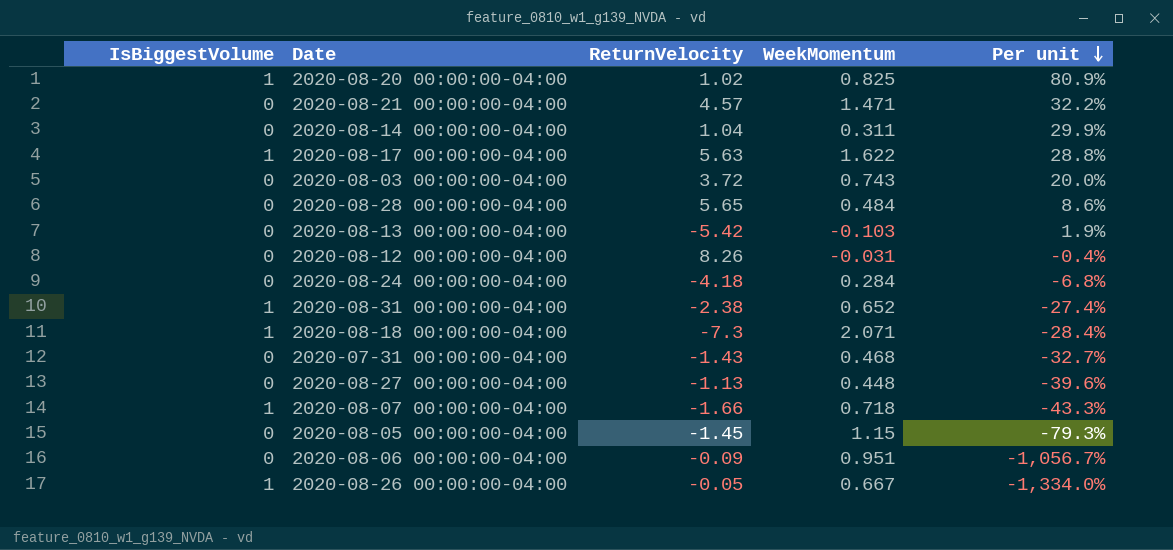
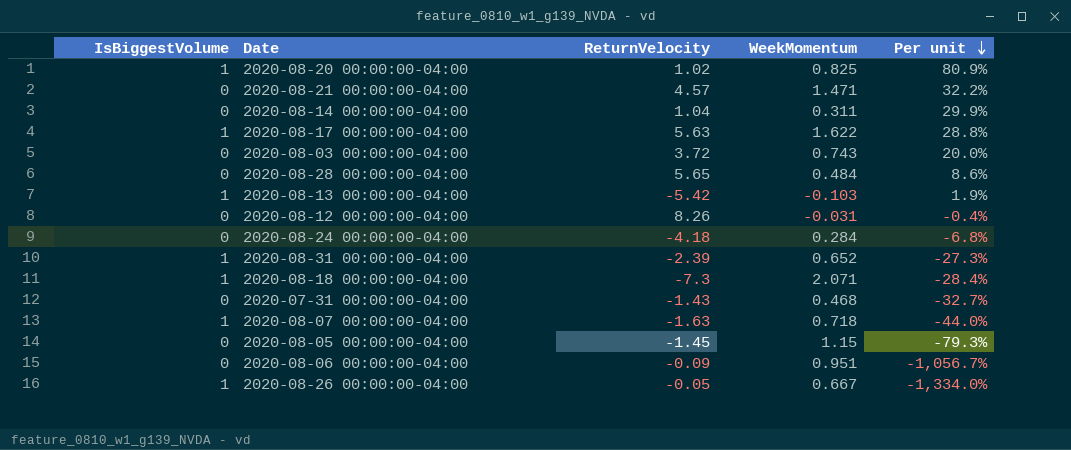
row 2020-08-27 00:00:00-04:00: 0 | -1.13 | 0.448 | -39.6% -> none
2020-08-13 00:00:00-04:00 | IsBiggestVolume: 0 -> 1
2020-08-31 00:00:00-04:00 | ReturnVelocity: -2.38 -> -2.39
2020-08-31 00:00:00-04:00 | Per unit: -27.4% -> -27.3%
2020-08-07 00:00:00-04:00 | ReturnVelocity: -1.66 -> -1.63
2020-08-07 00:00:00-04:00 | Per unit: -43.3% -> -44.0%

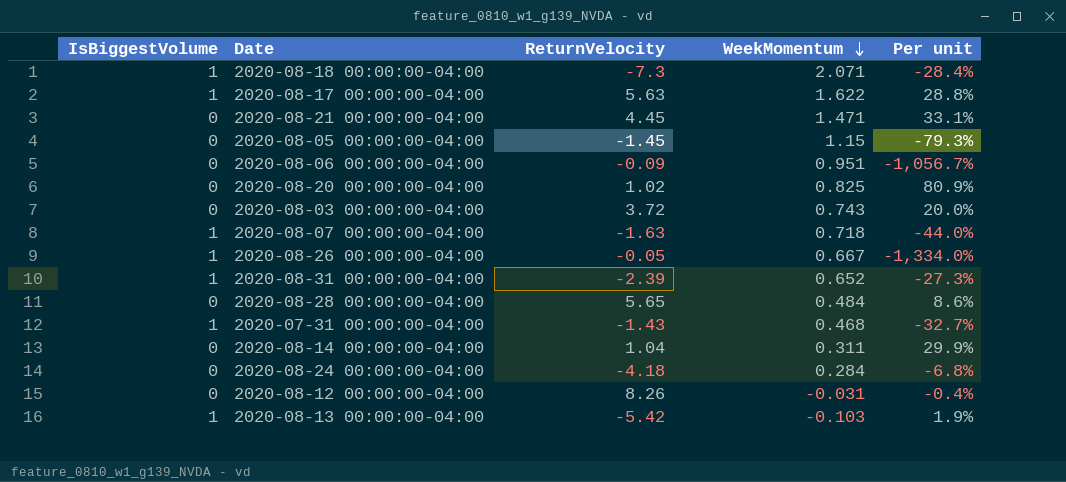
row order: Per unit descending -> WeekMomentum descending
2020-08-21 00:00:00-04:00 | ReturnVelocity: 4.57 -> 4.45
2020-08-21 00:00:00-04:00 | Per unit: 32.2% -> 33.1%
2020-08-20 00:00:00-04:00 | IsBiggestVolume: 1 -> 0
2020-07-31 00:00:00-04:00 | IsBiggestVolume: 0 -> 1

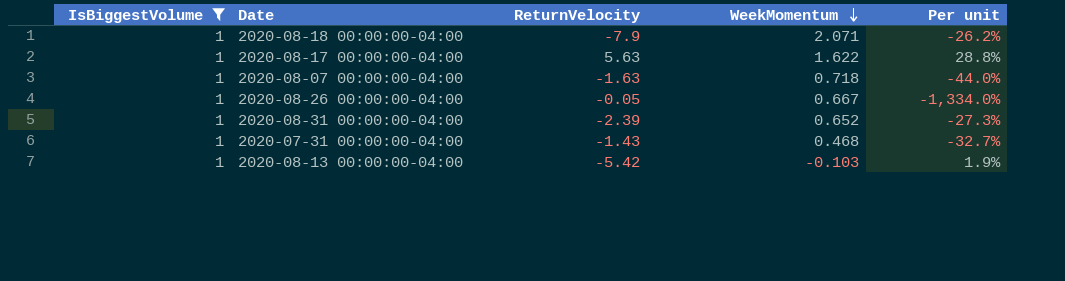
filter: none -> IsBiggestVolume = 1
2020-08-18 00:00:00-04:00 | ReturnVelocity: -7.3 -> -7.9
2020-08-18 00:00:00-04:00 | Per unit: -28.4% -> -26.2%

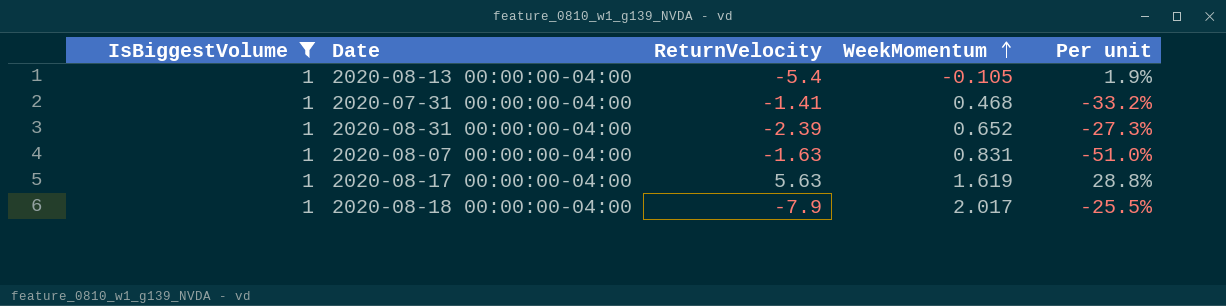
row order: WeekMomentum descending -> WeekMomentum ascending
row 2020-08-26 00:00:00-04:00: 1 | -0.05 | 0.667 | -1,334.0% -> none
2020-08-13 00:00:00-04:00 | ReturnVelocity: -5.42 -> -5.4
2020-08-13 00:00:00-04:00 | WeekMomentum: -0.103 -> -0.105
2020-07-31 00:00:00-04:00 | ReturnVelocity: -1.43 -> -1.41
2020-07-31 00:00:00-04:00 | Per unit: -32.7% -> -33.2%
2020-08-07 00:00:00-04:00 | WeekMomentum: 0.718 -> 0.831
2020-08-07 00:00:00-04:00 | Per unit: -44.0% -> -51.0%
2020-08-17 00:00:00-04:00 | WeekMomentum: 1.622 -> 1.619
2020-08-18 00:00:00-04:00 | WeekMomentum: 2.071 -> 2.017
2020-08-18 00:00:00-04:00 | Per unit: -26.2% -> -25.5%

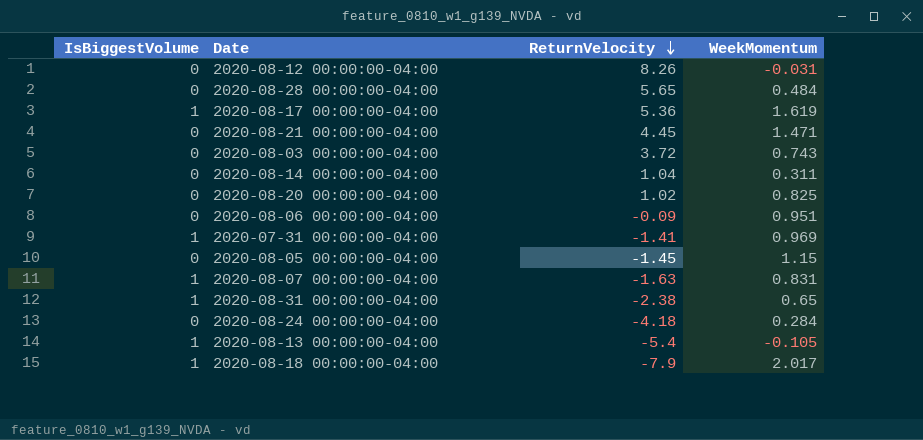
filter: IsBiggestVolume = 1 -> none
row order: WeekMomentum ascending -> ReturnVelocity descending
column Per unit | formula: [WeekMomentum] / [ReturnVelocity] -> none
2020-08-17 00:00:00-04:00 | ReturnVelocity: 5.63 -> 5.36
2020-07-31 00:00:00-04:00 | WeekMomentum: 0.468 -> 0.969
2020-08-31 00:00:00-04:00 | ReturnVelocity: -2.39 -> -2.38
2020-08-31 00:00:00-04:00 | WeekMomentum: 0.652 -> 0.65

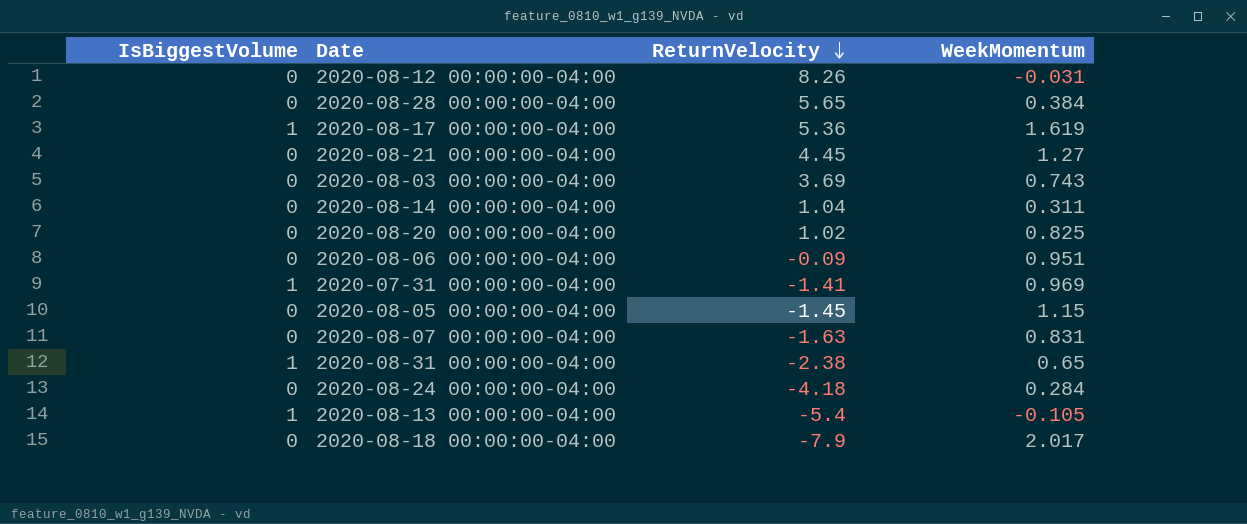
2020-08-28 00:00:00-04:00 | WeekMomentum: 0.484 -> 0.384
2020-08-21 00:00:00-04:00 | WeekMomentum: 1.471 -> 1.27
2020-08-03 00:00:00-04:00 | ReturnVelocity: 3.72 -> 3.69
2020-08-07 00:00:00-04:00 | IsBiggestVolume: 1 -> 0
2020-08-18 00:00:00-04:00 | IsBiggestVolume: 1 -> 0

